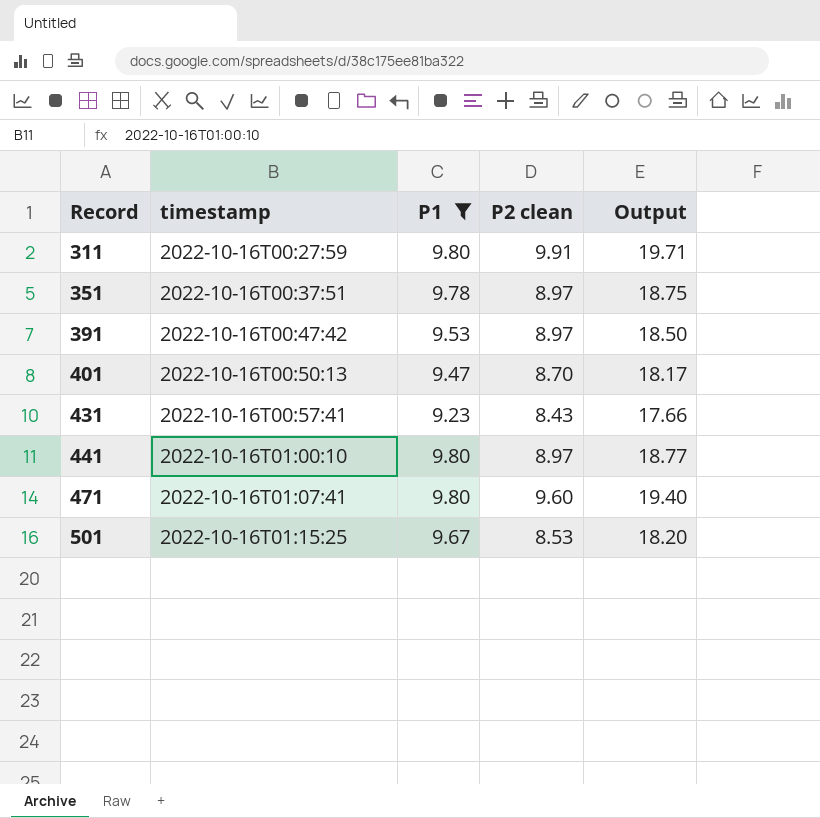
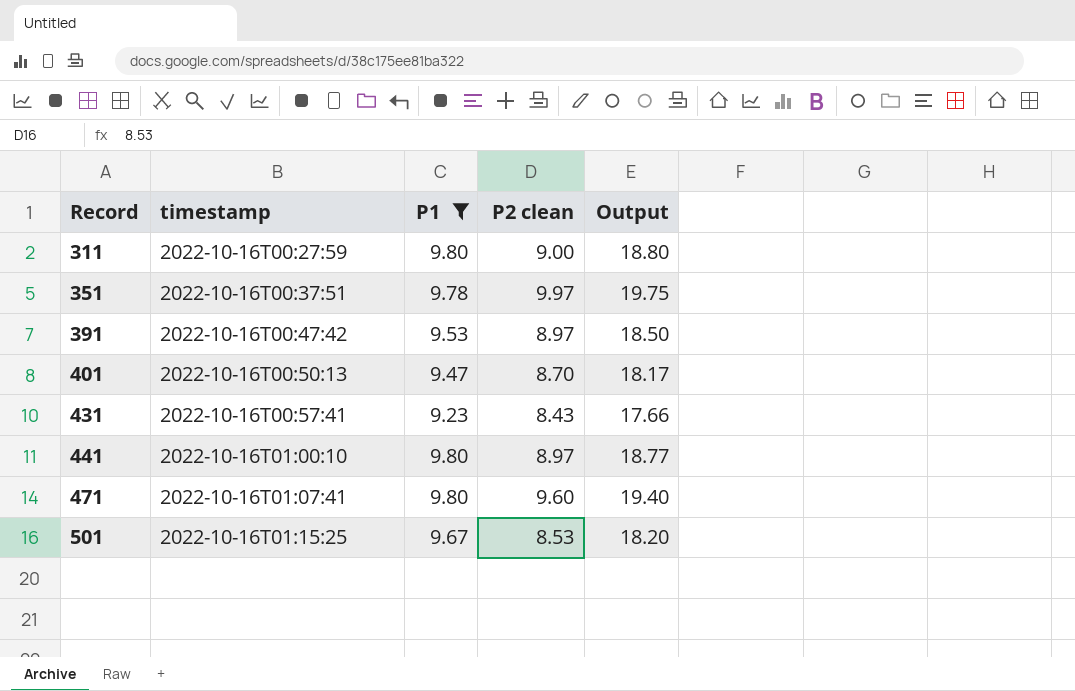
311 | P2 clean: 9.91 -> 9.00
311 | Output: 19.71 -> 18.80
351 | P2 clean: 8.97 -> 9.97
351 | Output: 18.75 -> 19.75

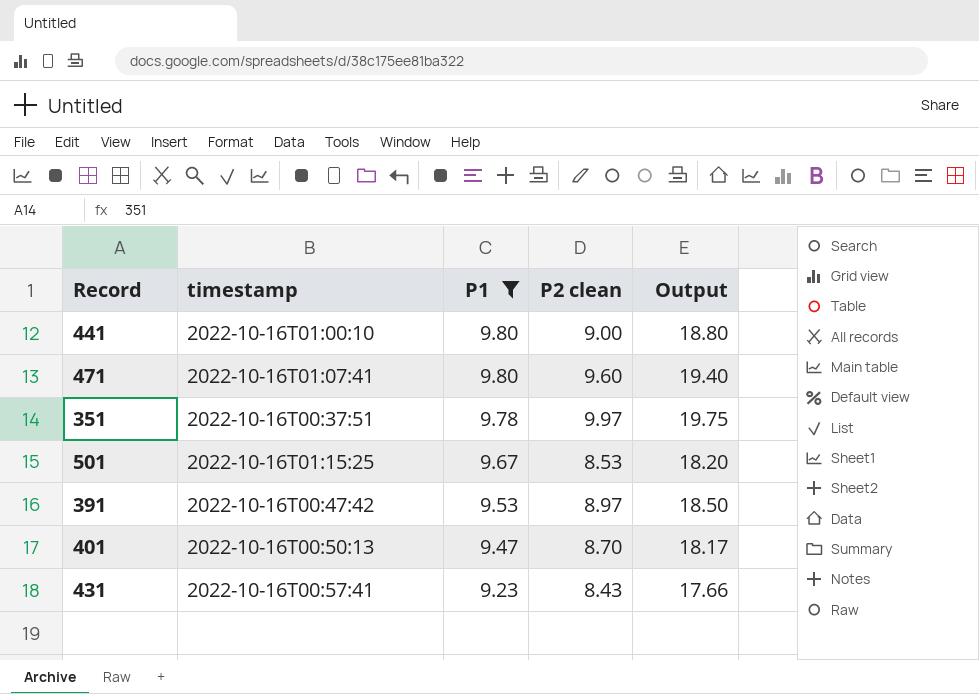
row order: Record ascending -> P1 descending
row 311: 2022-10-16T00:27:59 | 9.80 | 9.00 | 18.80 -> none
441 | P2 clean: 8.97 -> 9.00
441 | Output: 18.77 -> 18.80

